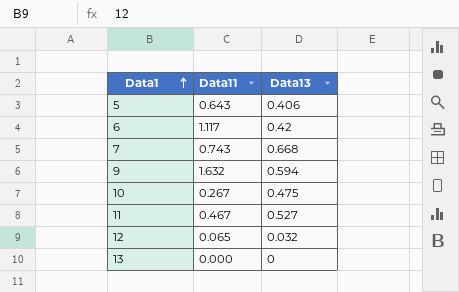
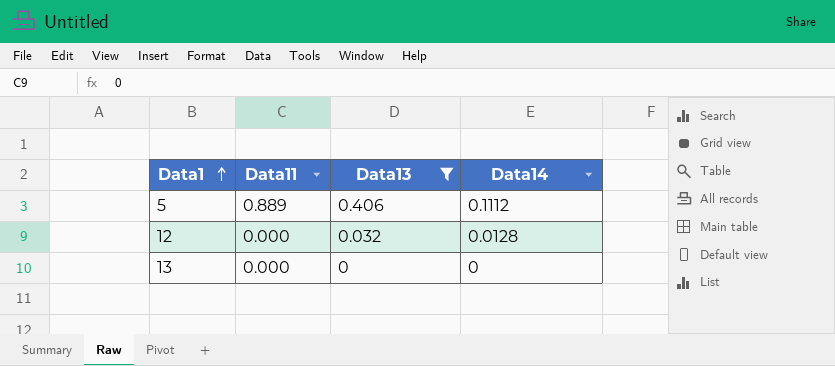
filter: none -> Data13 <= 0.406
column Data14 | position: none -> 4
5 | Data11: 0.643 -> 0.889
12 | Data11: 0.065 -> 0.000

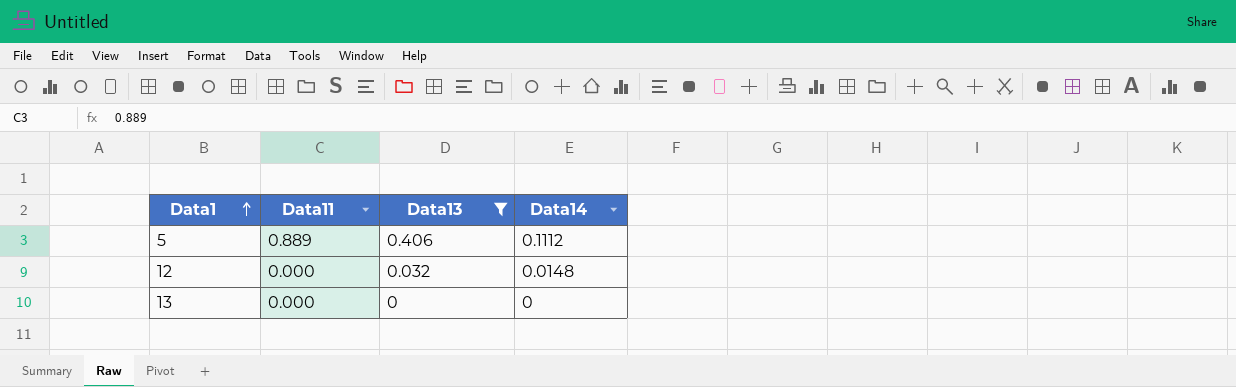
12 | Data14: 0.0128 -> 0.0148

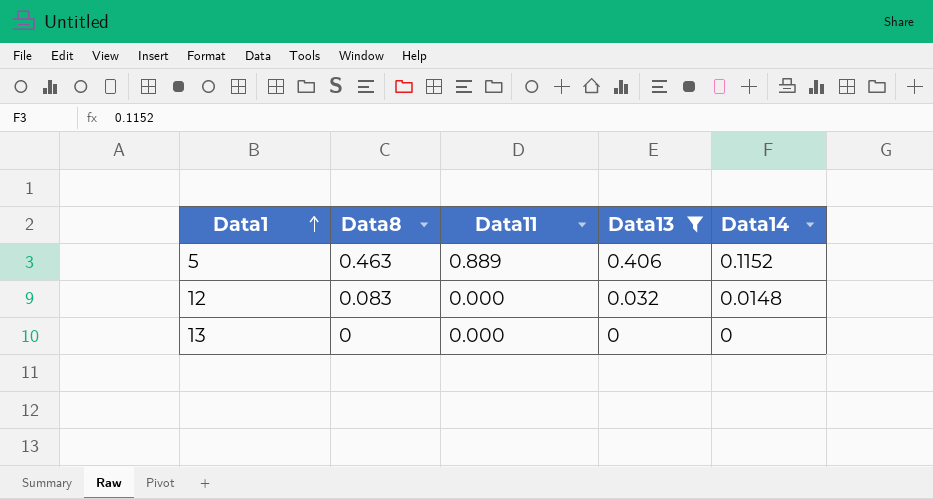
column Data8 | position: none -> 2
5 | Data14: 0.1112 -> 0.1152

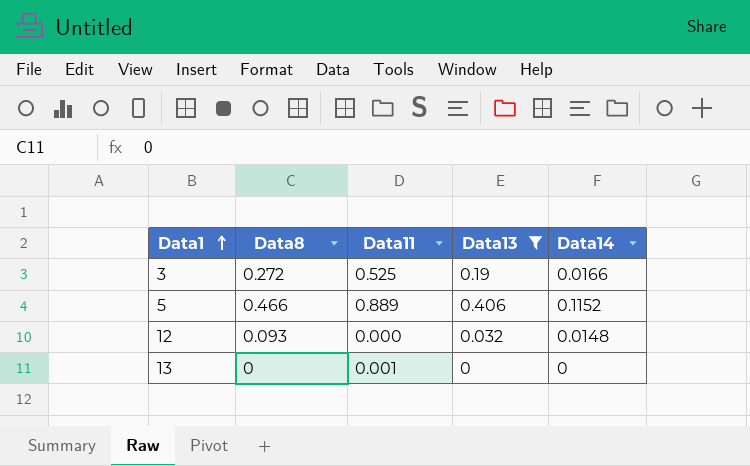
row 3: none -> 0.272 | 0.525 | 0.19 | 0.0166
5 | Data8: 0.463 -> 0.466
12 | Data8: 0.083 -> 0.093
13 | Data11: 0.000 -> 0.001

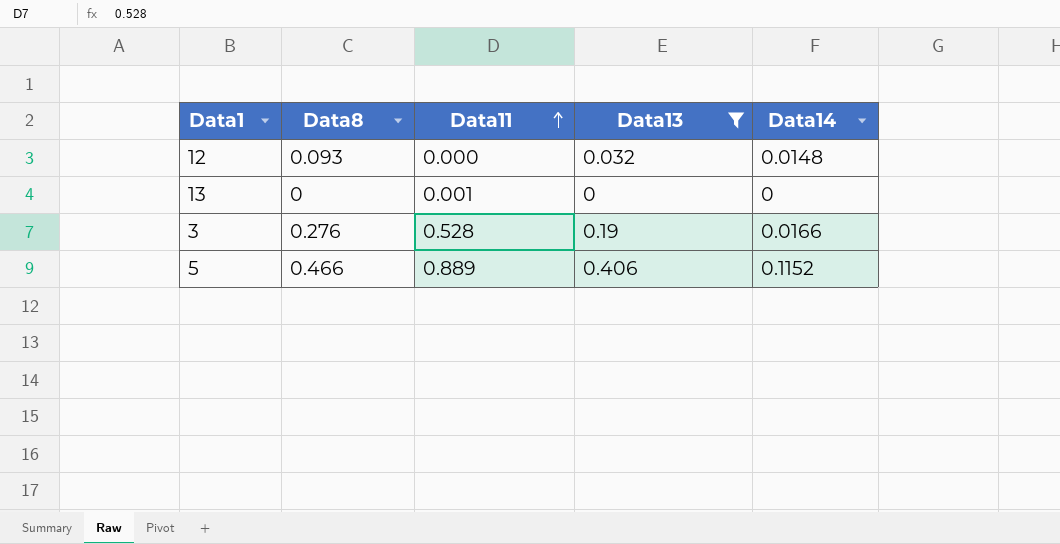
row order: Data1 ascending -> Data11 ascending
3 | Data8: 0.272 -> 0.276
3 | Data11: 0.525 -> 0.528

